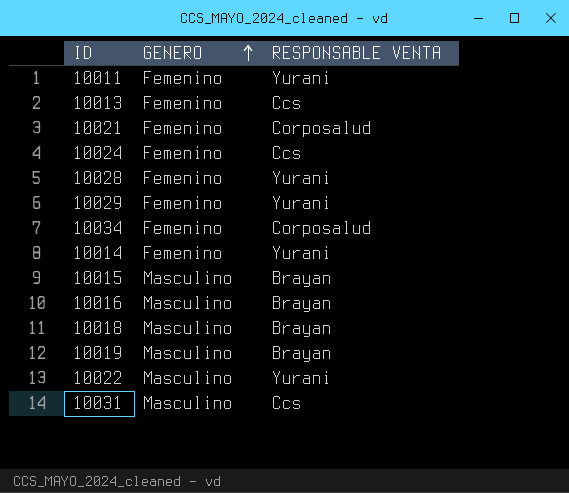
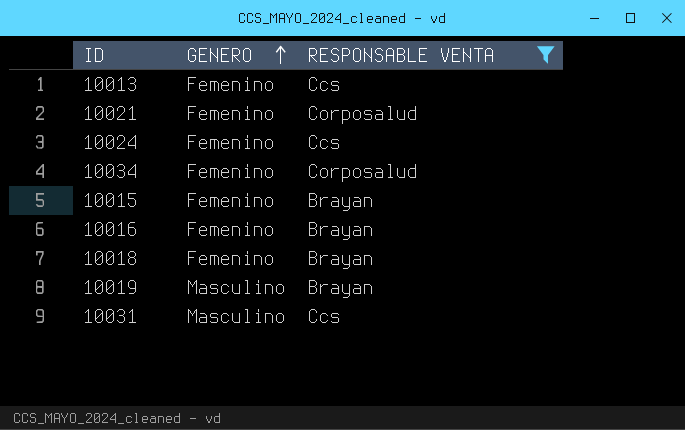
filter: none -> RESPONSABLE VENTA != Yurani
10015 | GENERO: Masculino -> Femenino
10016 | GENERO: Masculino -> Femenino
10018 | GENERO: Masculino -> Femenino

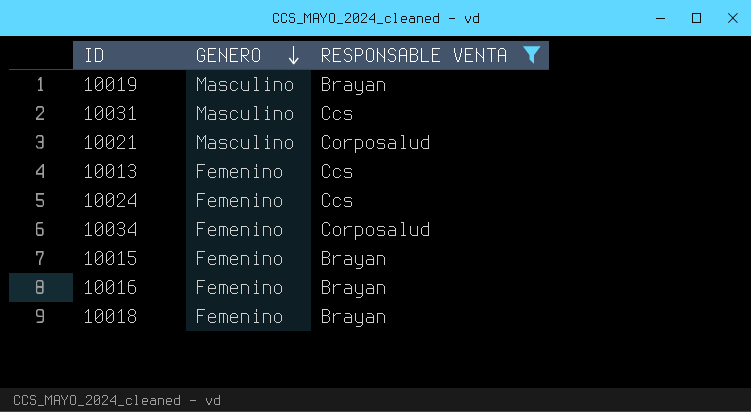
row order: GENERO ascending -> GENERO descending
10021 | GENERO: Femenino -> Masculino

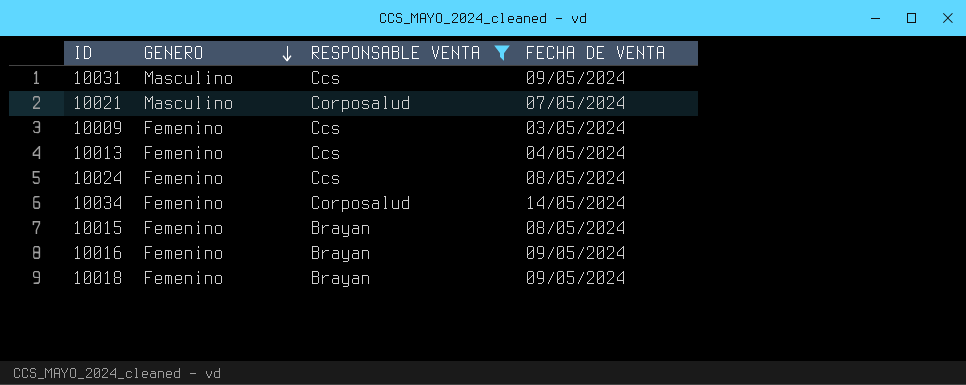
column FECHA DE VENTA | position: none -> 4
row 10019: Masculino | Brayan -> none
row 10009: none -> Femenino | Ccs | 03/05/2024

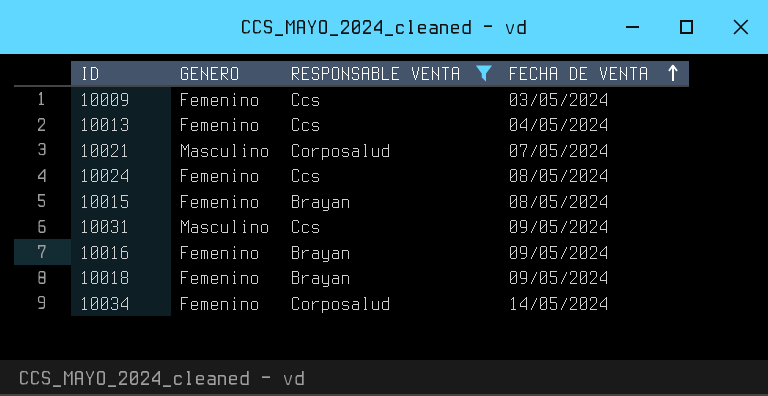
row order: GENERO descending -> FECHA DE VENTA ascending

